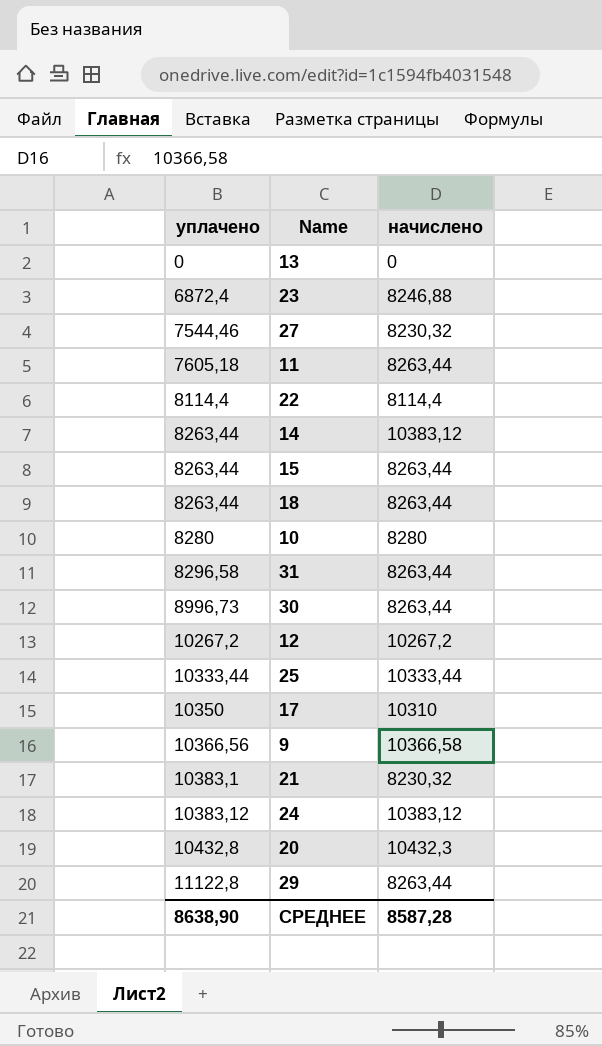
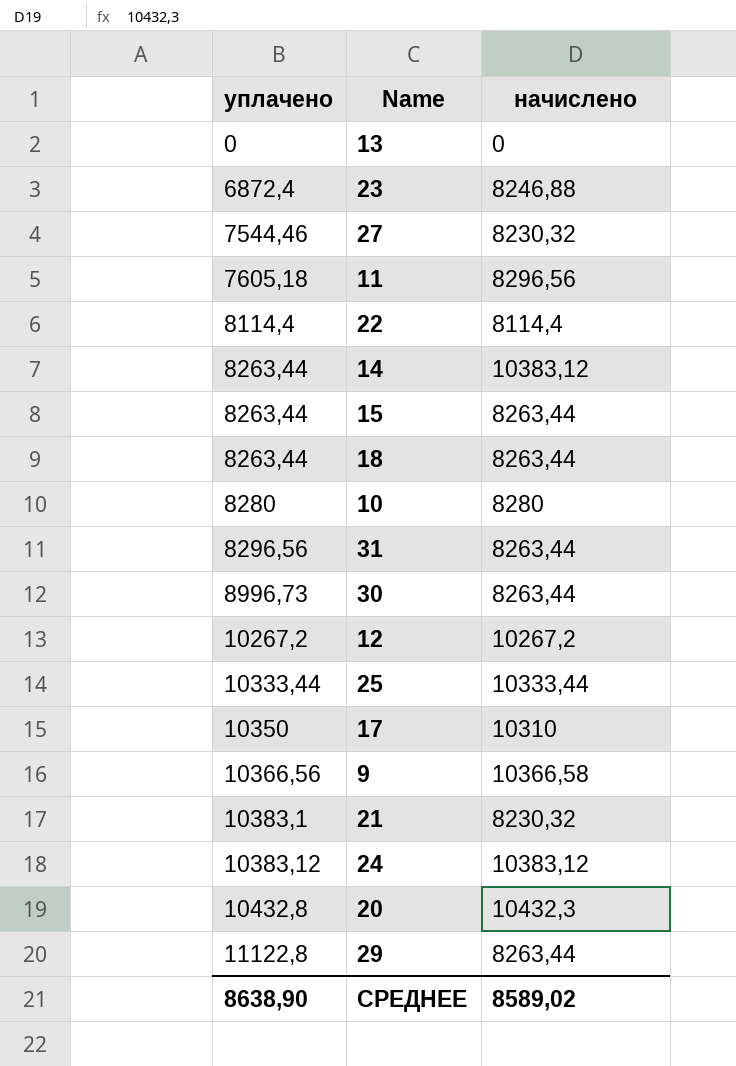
11 | начислено: 8263,44 -> 8296,56
31 | уплачено: 8296,58 -> 8296,56
СРЕДНЕЕ | начислено: 8587,28 -> 8589,02

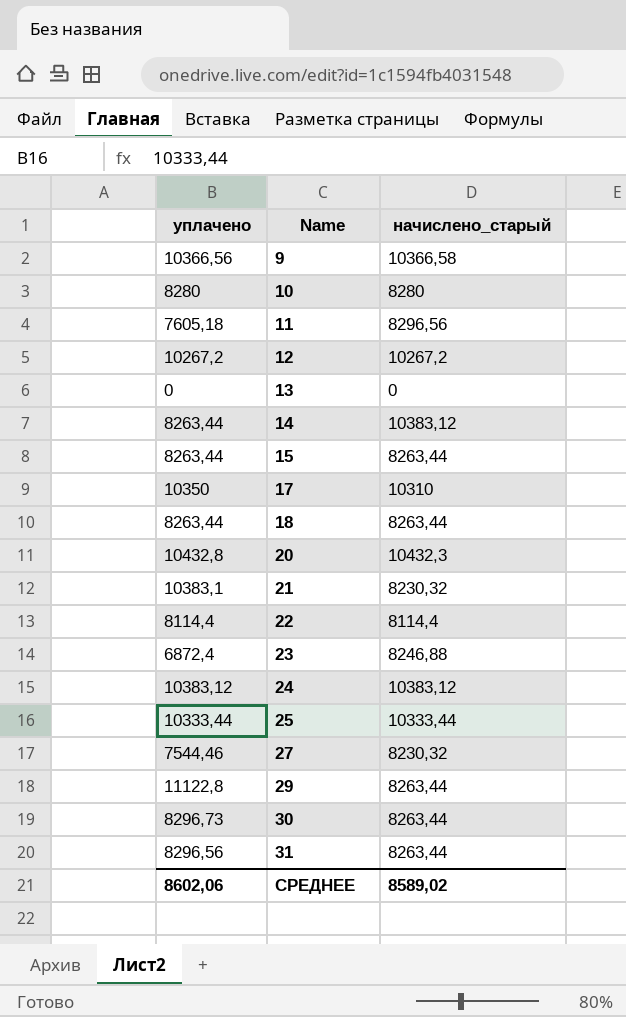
row order: уплачено ascending -> Name ascending
column name: начислено -> начислено_старый
30 | уплачено: 8996,73 -> 8296,73
СРЕДНЕЕ | уплачено: 8638,90 -> 8602,06

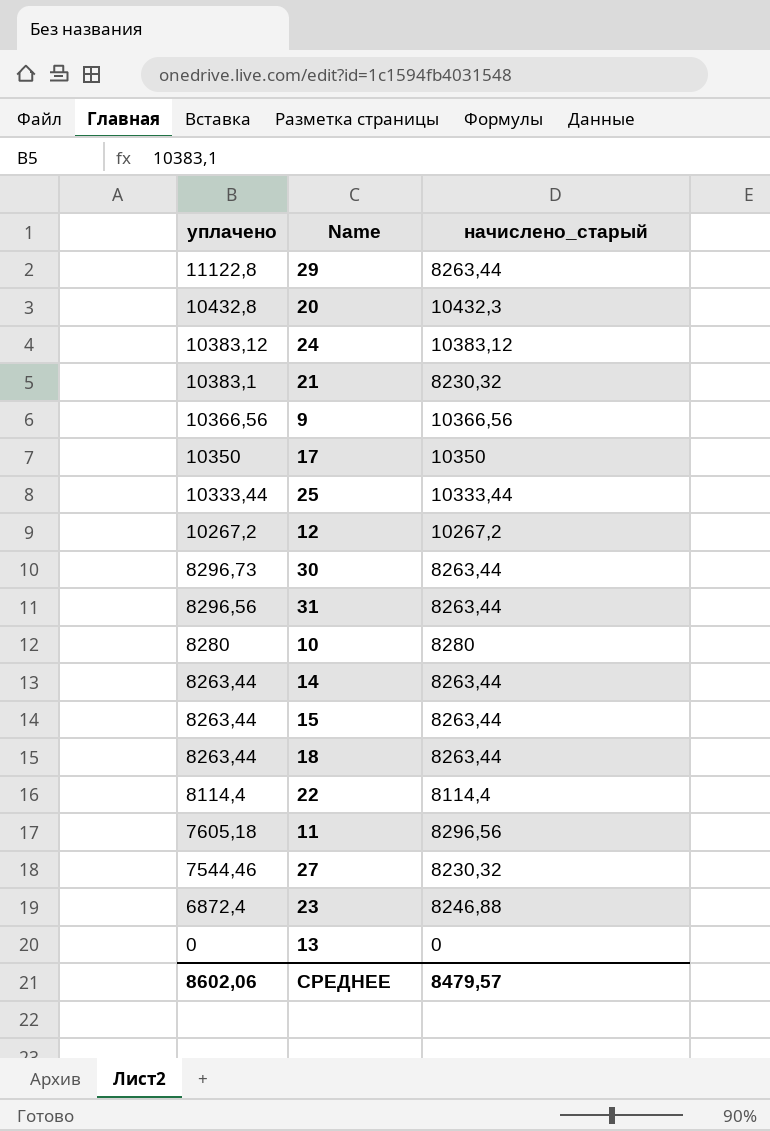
row order: Name ascending -> уплачено descending
9 | начислено_старый: 10366,58 -> 10366,56
17 | начислено_старый: 10310 -> 10350
14 | начислено_старый: 10383,12 -> 8263,44
СРЕДНЕЕ | начислено_старый: 8589,02 -> 8479,57

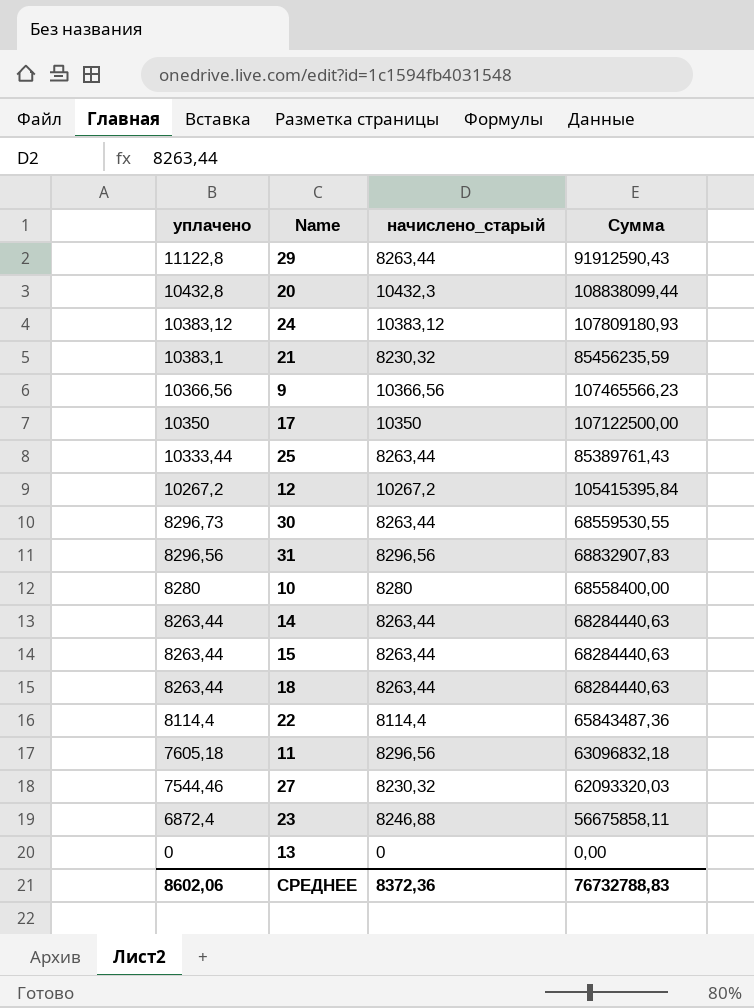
column Сумма | formula: none -> [уплачено] * [начислено_старый]
25 | начислено_старый: 10333,44 -> 8263,44
31 | начислено_старый: 8263,44 -> 8296,56
СРЕДНЕЕ | начислено_старый: 8479,57 -> 8372,36

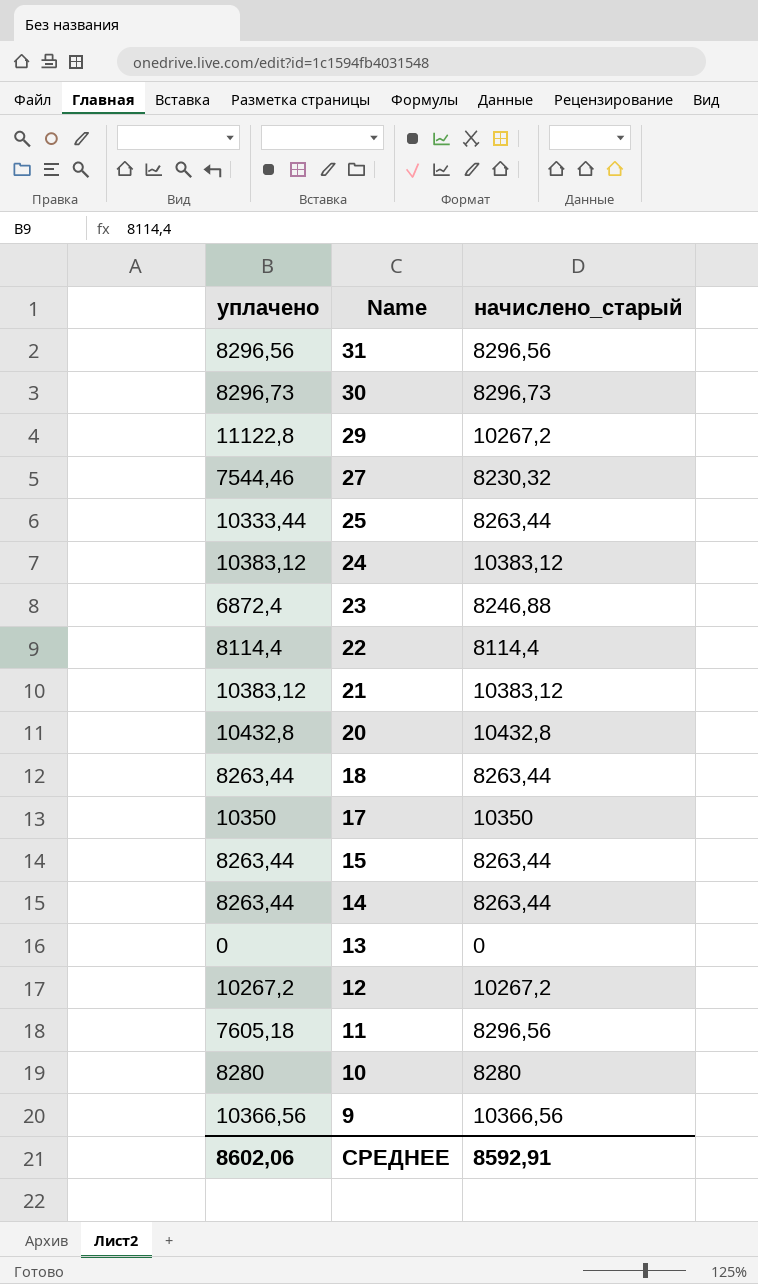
row order: уплачено descending -> Name descending
column Сумма | formula: [уплачено] * [начислено_старый] -> none
30 | начислено_старый: 8263,44 -> 8296,73
29 | начислено_старый: 8263,44 -> 10267,2
21 | уплачено: 10383,1 -> 10383,12
21 | начислено_старый: 8230,32 -> 10383,12
20 | начислено_старый: 10432,3 -> 10432,8
СРЕДНЕЕ | начислено_старый: 8372,36 -> 8592,91

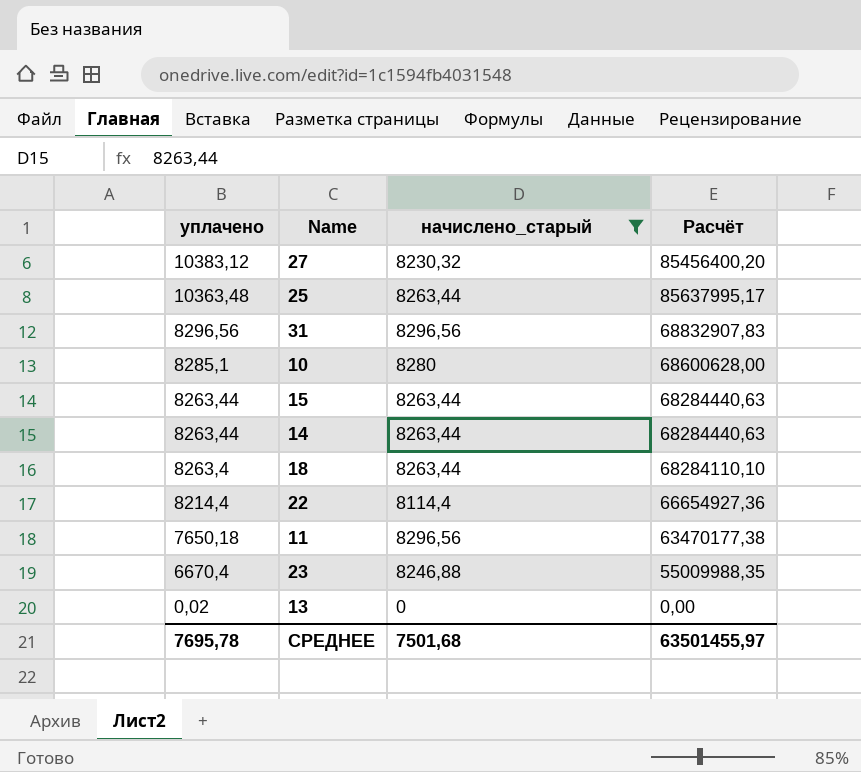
filter: none -> начислено_старый <= 8296,56
row order: Name descending -> уплачено descending
column Расчёт | formula: none -> [уплачено] * [начислено_старый]
27 | уплачено: 7544,46 -> 10383,12
25 | уплачено: 10333,44 -> 10363,48
10 | уплачено: 8280 -> 8285,1
18 | уплачено: 8263,44 -> 8263,4
22 | уплачено: 8114,4 -> 8214,4
11 | уплачено: 7605,18 -> 7650,18
23 | уплачено: 6872,4 -> 6670,4
13 | уплачено: 0 -> 0,02
СРЕДНЕЕ | уплачено: 8602,06 -> 7695,78
СРЕДНЕЕ | начислено_старый: 8592,91 -> 7501,68

